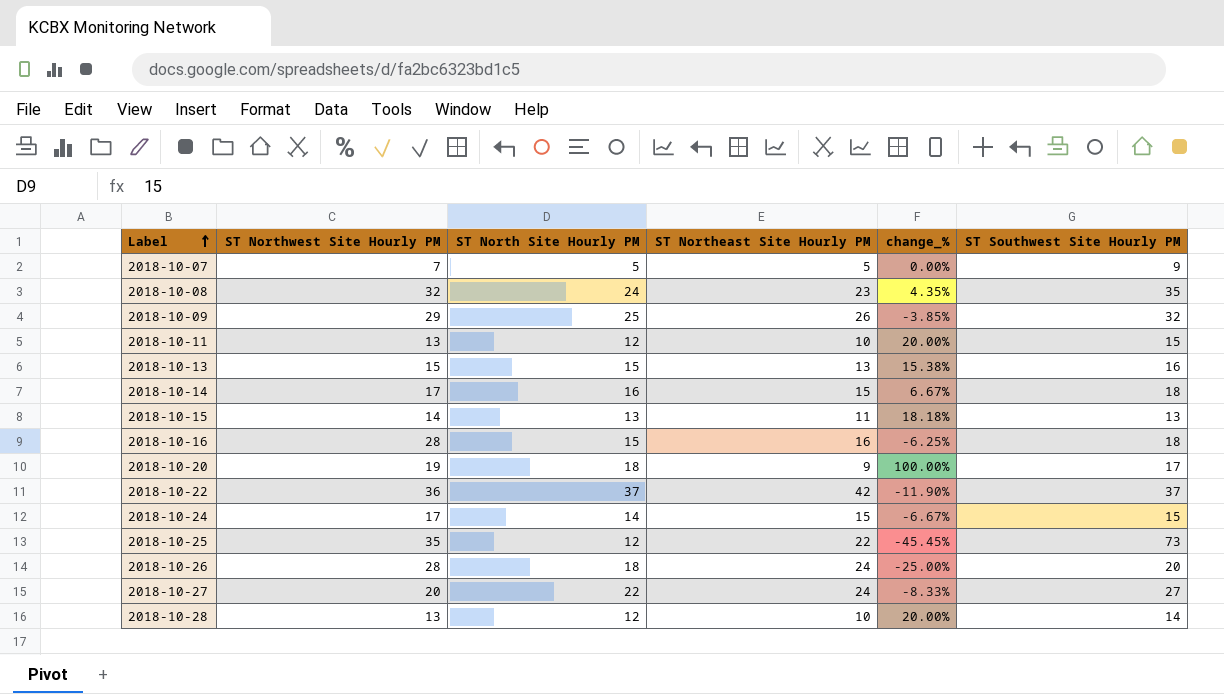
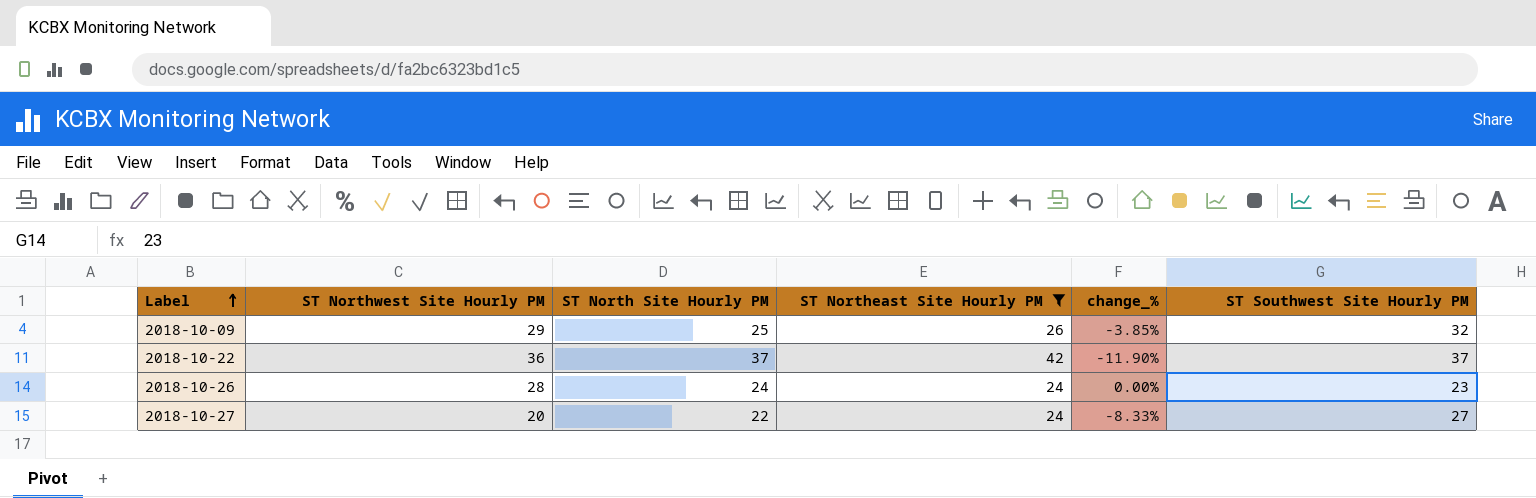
filter: none -> ST Northeast Site Hourly PM >= 24
2018-10-26 | ST North Site Hourly PM: 18 -> 24
2018-10-26 | change_%: -25.00% -> 0.00%
2018-10-26 | ST Southwest Site Hourly PM: 20 -> 23

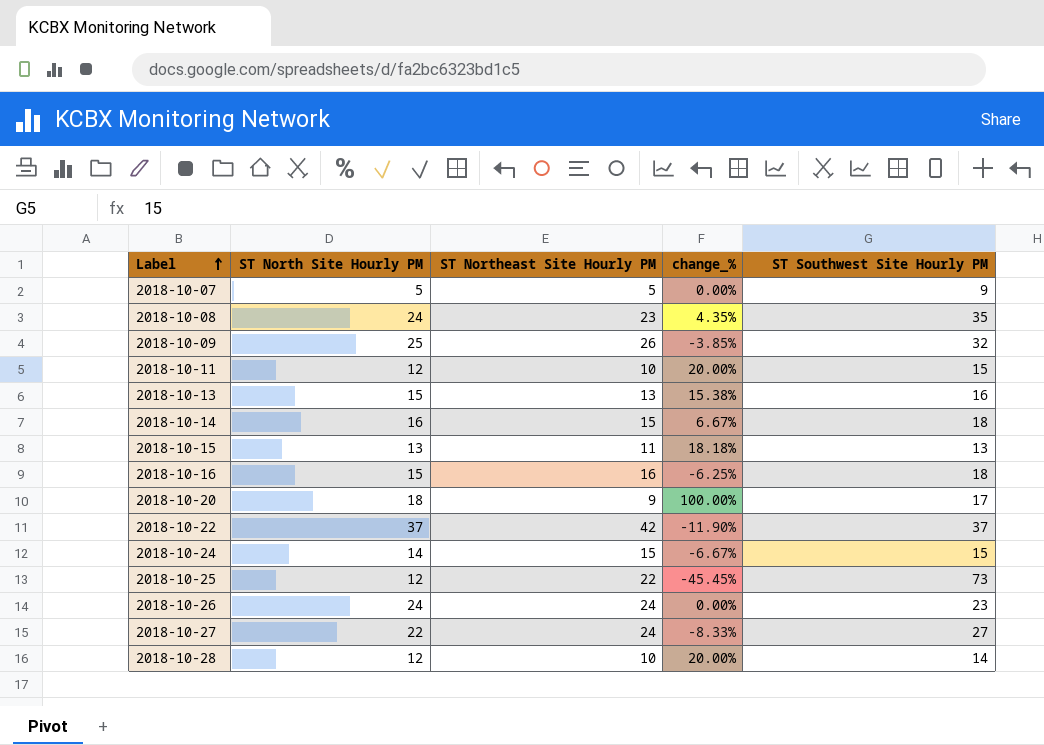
filter: ST Northeast Site Hourly PM >= 24 -> none
column ST Northwest Site Hourly PM | position: 2 -> none

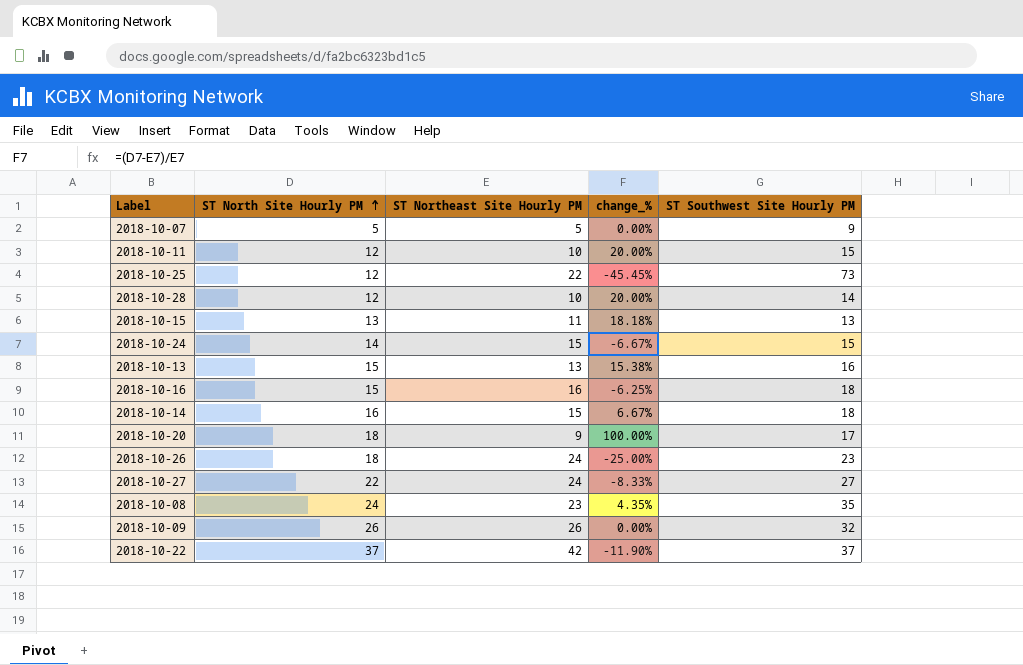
row order: Label ascending -> ST North Site Hourly PM ascending
2018-10-26 | ST North Site Hourly PM: 24 -> 18
2018-10-26 | change_%: 0.00% -> -25.00%
2018-10-09 | ST North Site Hourly PM: 25 -> 26
2018-10-09 | change_%: -3.85% -> 0.00%

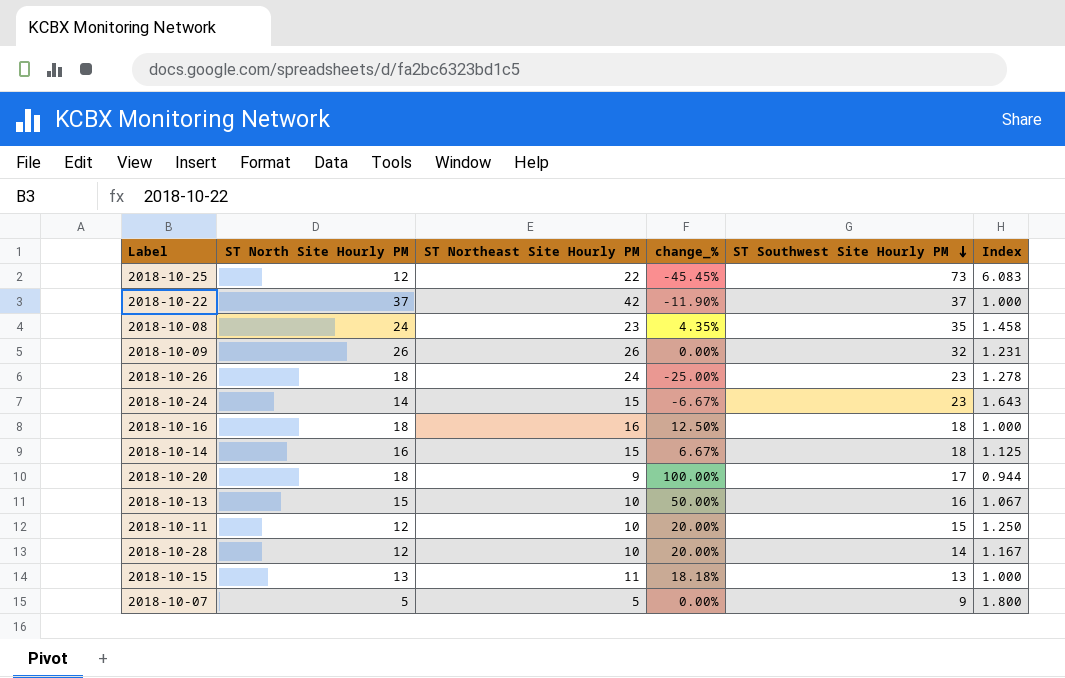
row order: ST North Site Hourly PM ascending -> ST Southwest Site Hourly PM descending
column Index | formula: none -> [ST Southwest Site Hourly PM] / [ST North Site Hourly PM]
row 2018-10-27: 22 | 24 | -8.33% | 27 -> none
2018-10-24 | ST Southwest Site Hourly PM: 15 -> 23
2018-10-16 | ST North Site Hourly PM: 15 -> 18
2018-10-16 | change_%: -6.25% -> 12.50%
2018-10-13 | ST Northeast Site Hourly PM: 13 -> 10
2018-10-13 | change_%: 15.38% -> 50.00%

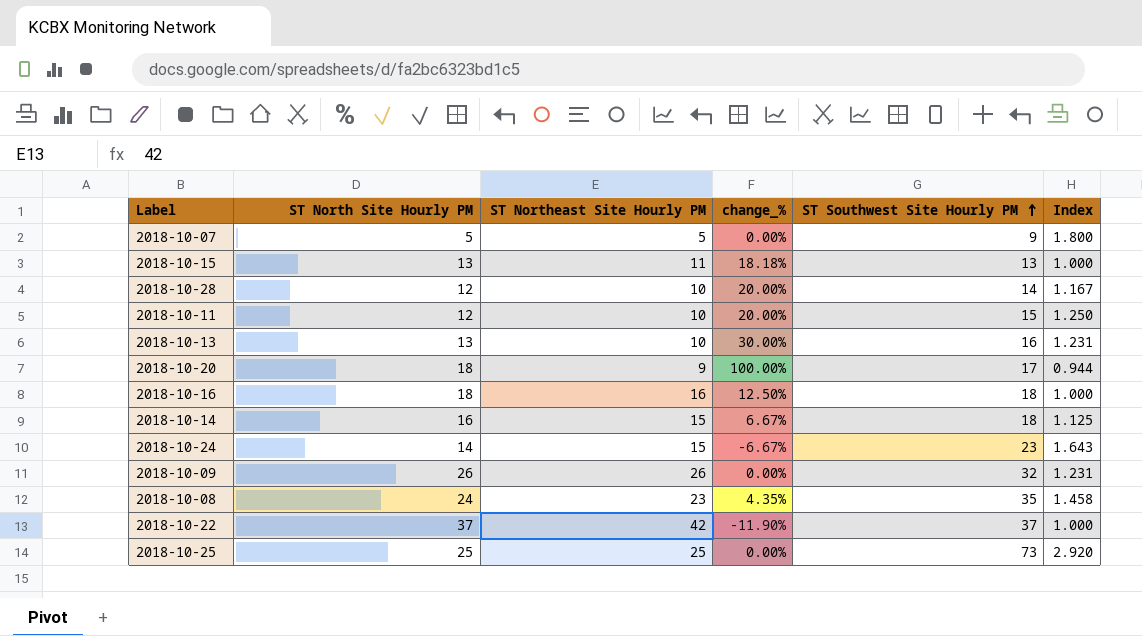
row order: ST Southwest Site Hourly PM descending -> ST Southwest Site Hourly PM ascending
row 2018-10-26: 18 | 24 | -25.00% | 23 | 1.278 -> none
2018-10-13 | ST North Site Hourly PM: 15 -> 13
2018-10-13 | change_%: 50.00% -> 30.00%
2018-10-13 | Index: 1.067 -> 1.231
2018-10-25 | ST North Site Hourly PM: 12 -> 25
2018-10-25 | ST Northeast Site Hourly PM: 22 -> 25
2018-10-25 | change_%: -45.45% -> 0.00%
2018-10-25 | Index: 6.083 -> 2.920

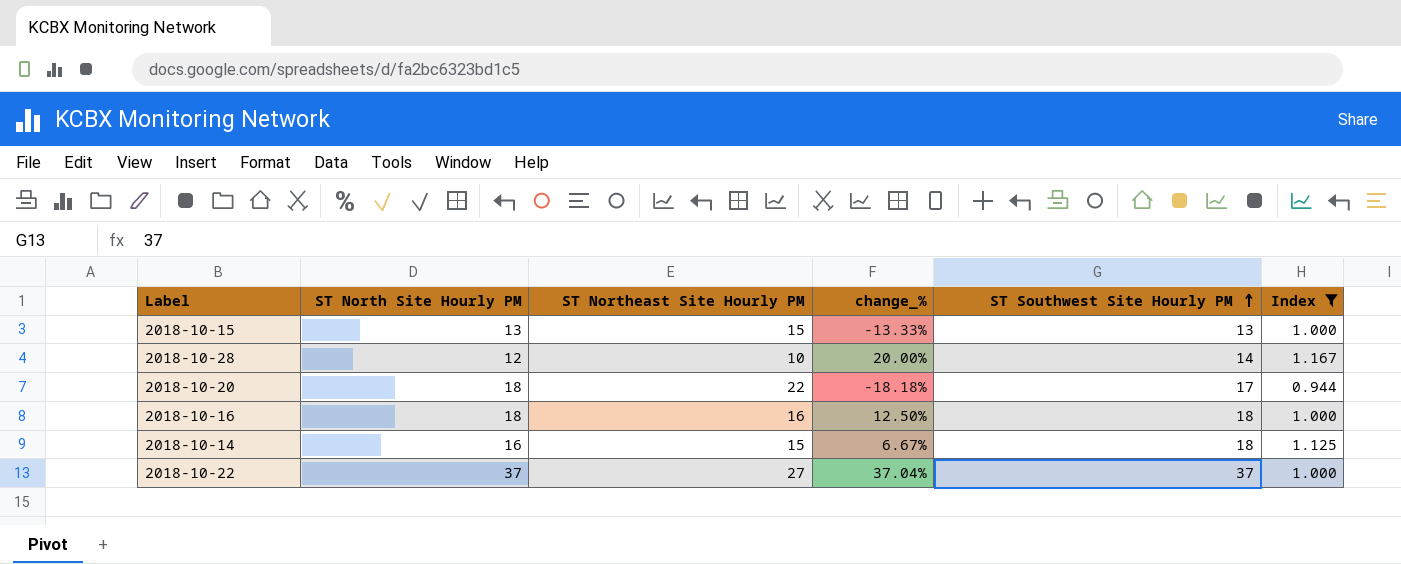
filter: none -> Index <= 1.167
2018-10-15 | ST Northeast Site Hourly PM: 11 -> 15
2018-10-15 | change_%: 18.18% -> -13.33%
2018-10-20 | ST Northeast Site Hourly PM: 9 -> 22
2018-10-20 | change_%: 100.00% -> -18.18%
2018-10-22 | ST Northeast Site Hourly PM: 42 -> 27
2018-10-22 | change_%: -11.90% -> 37.04%

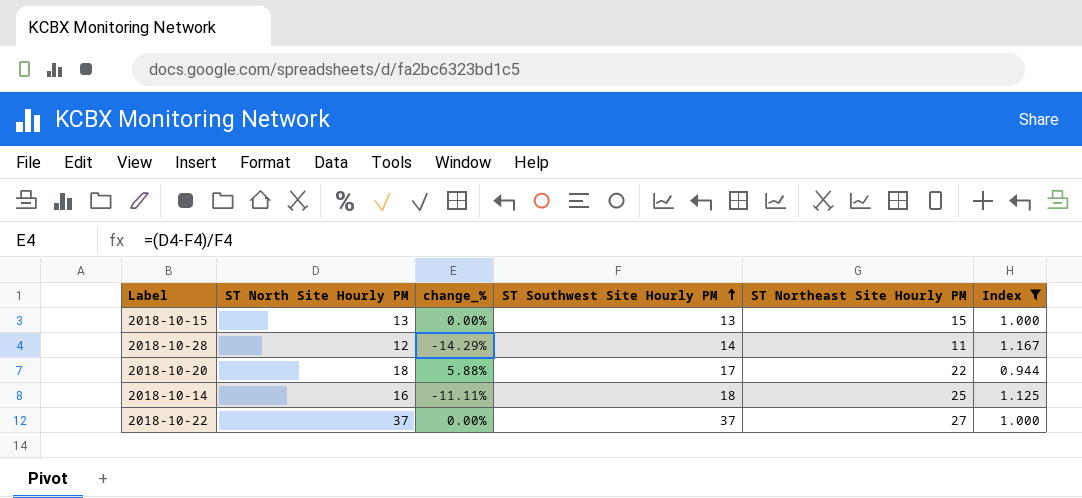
column change_% | formula: ([ST North Site Hourly PM] - [ST Northeast Site Hourly PM]) / [ST Northeast Site Hourly PM] -> ([ST North Site Hourly PM] - [ST Southwest Site Hourly PM]) / [ST Southwest Site Hourly PM]
column ST Northeast Site Hourly PM | position: 3 -> 5
row 2018-10-16: 18 | 16 | 12.50% | 18 | 1.000 -> none
2018-10-28 | ST Northeast Site Hourly PM: 10 -> 11
2018-10-14 | ST Northeast Site Hourly PM: 15 -> 25

